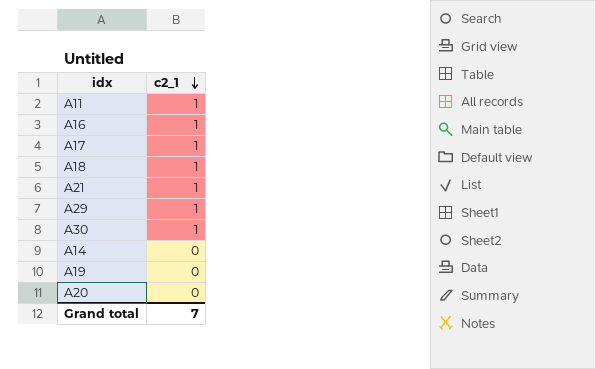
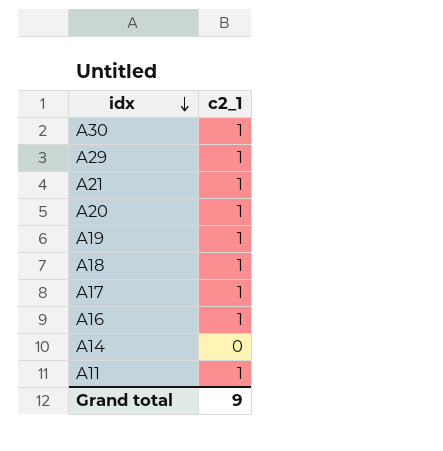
row order: c2_1 descending -> idx descending
A20 | c2_1: 0 -> 1
A19 | c2_1: 0 -> 1
Grand total | c2_1: 7 -> 9

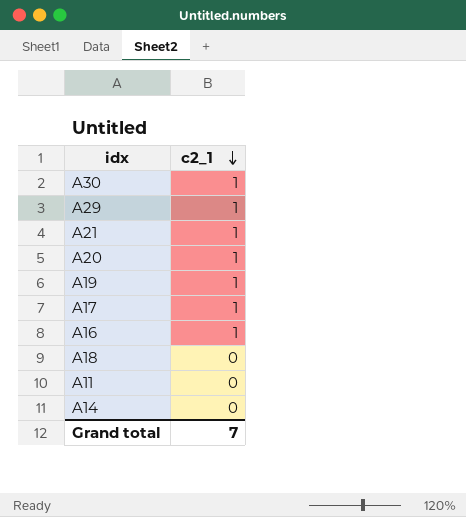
row order: idx descending -> c2_1 descending
A18 | c2_1: 1 -> 0
A11 | c2_1: 1 -> 0
Grand total | c2_1: 9 -> 7

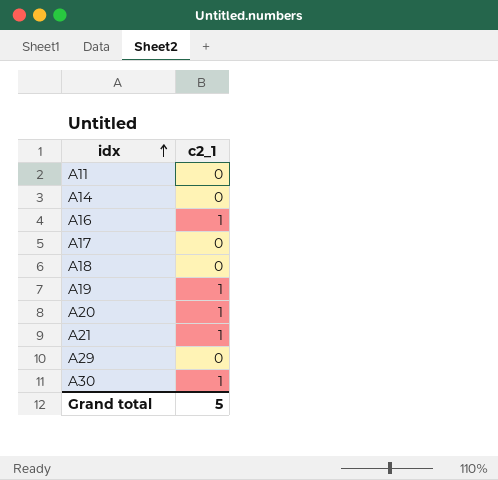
row order: c2_1 descending -> idx ascending
A17 | c2_1: 1 -> 0
A29 | c2_1: 1 -> 0
Grand total | c2_1: 7 -> 5

